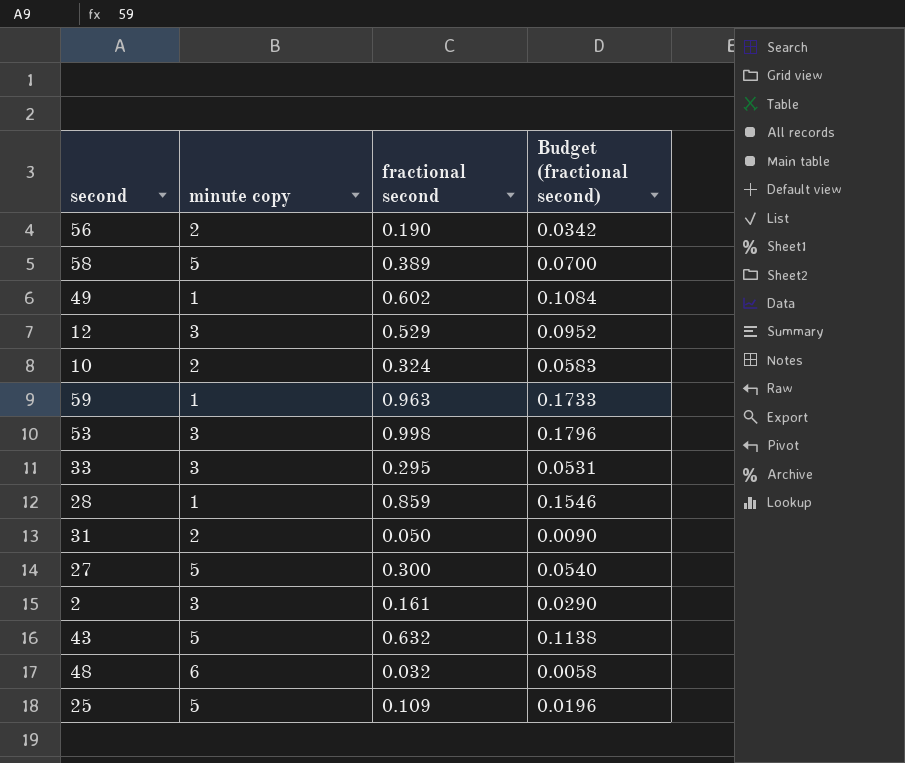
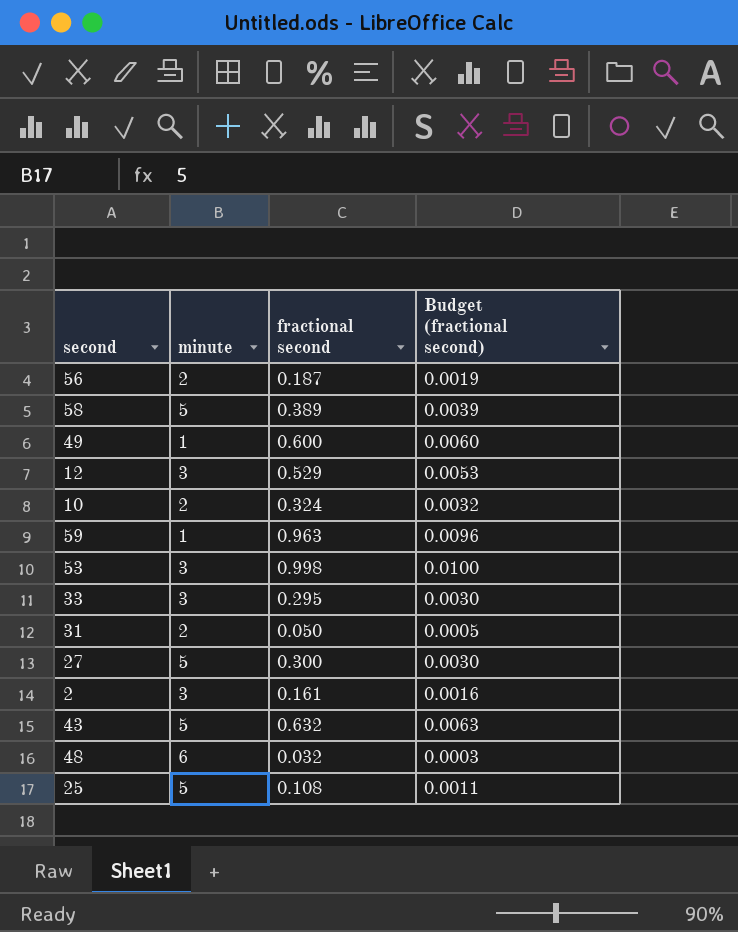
column name: minute copy -> minute
column Budget (fractional second) | formula: [fractional second] * 0.18 -> [fractional second] * 0.01
row 28: 1 | 0.859 | 0.1546 -> none
56 | fractional second: 0.190 -> 0.187
49 | fractional second: 0.602 -> 0.600
25 | fractional second: 0.109 -> 0.108

